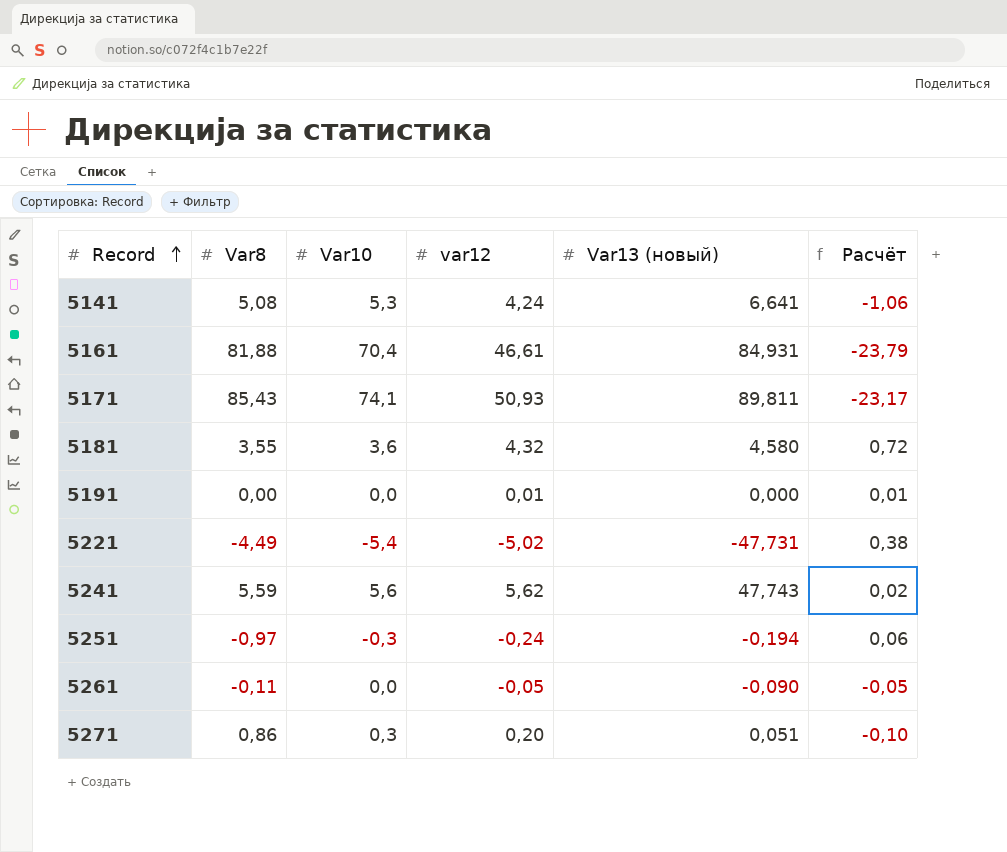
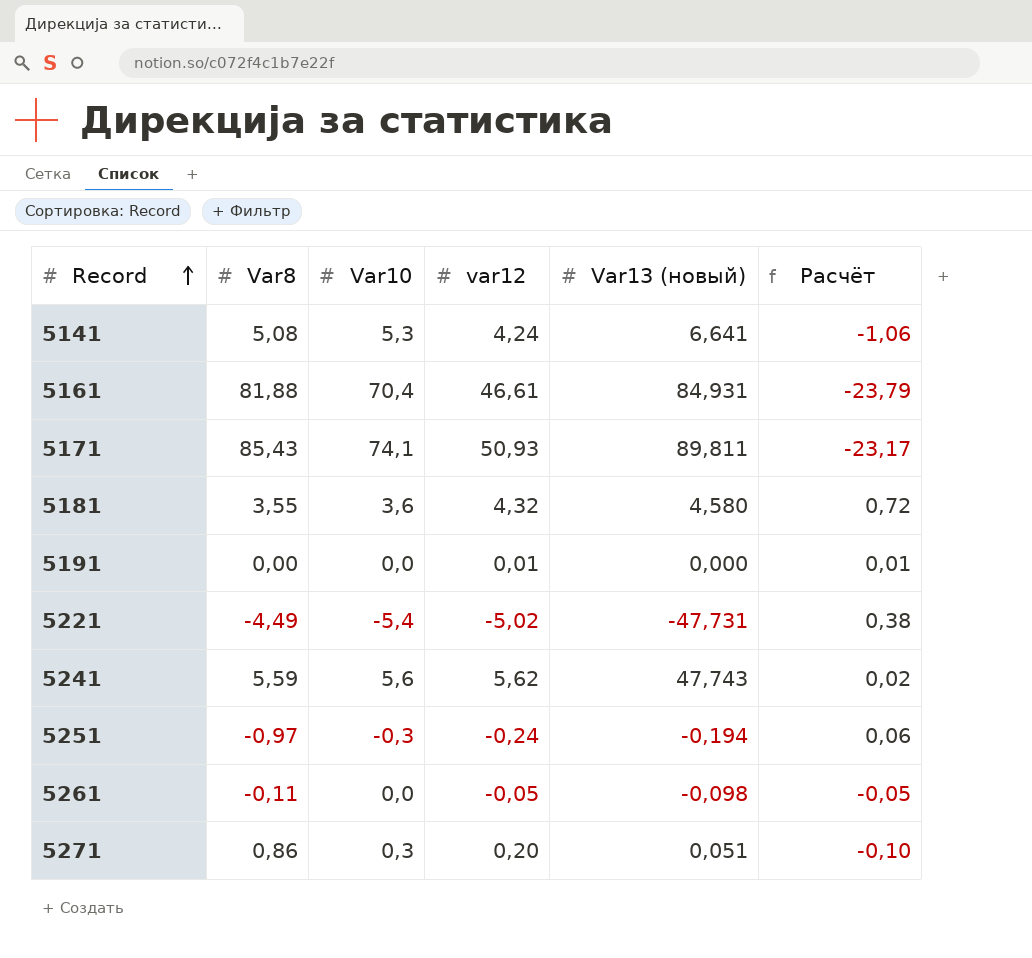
5261 | Var13 (новый): -0,090 -> -0,098

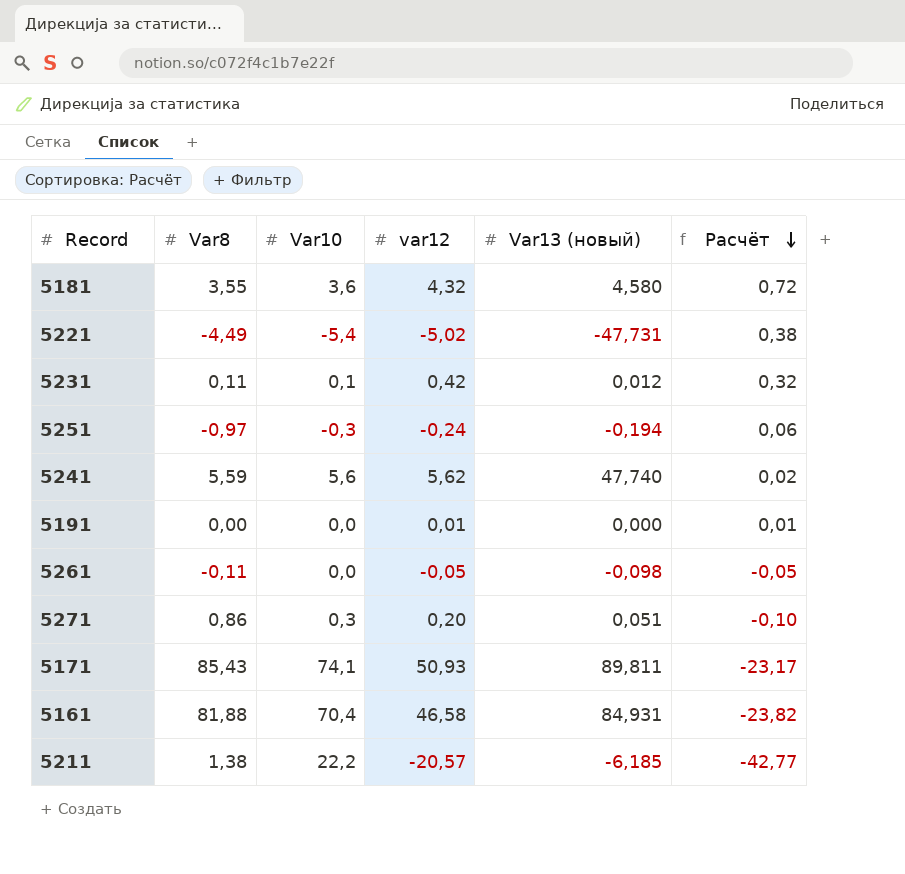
row order: Record ascending -> Расчёт descending
row 5141: 5,08 | 5,3 | 4,24 | 6,641 | -1,06 -> none
row 5231: none -> 0,11 | 0,1 | 0,42 | 0,012 | 0,32
5241 | Var13 (новый): 47,743 -> 47,740
5161 | var12: 46,61 -> 46,58
5161 | Расчёт: -23,79 -> -23,82
row 5211: none -> 1,38 | 22,2 | -20,57 | -6,185 | -42,77

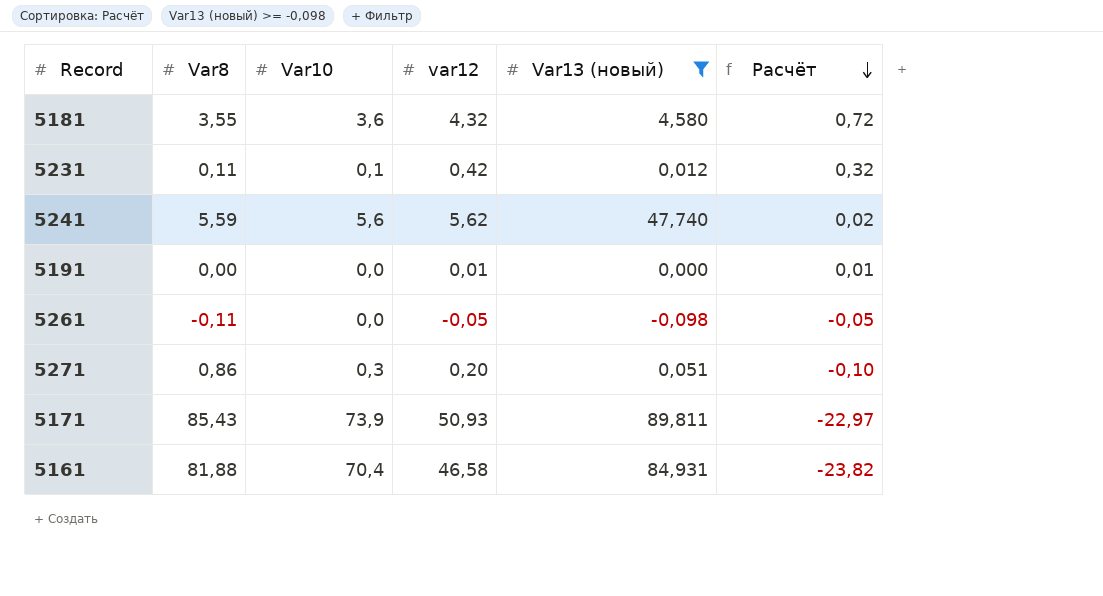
filter: none -> Var13 (новый) >= -0,098
5171 | Var10: 74,1 -> 73,9
5171 | Расчёт: -23,17 -> -22,97

